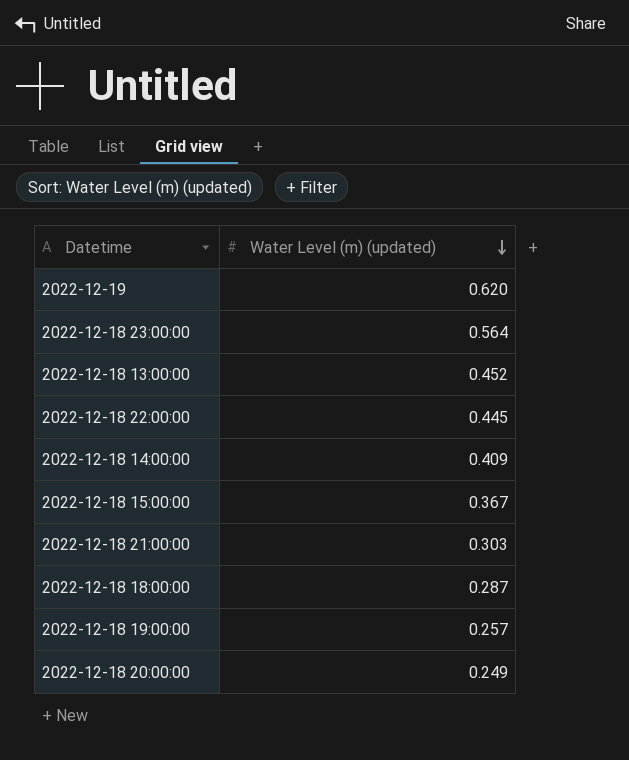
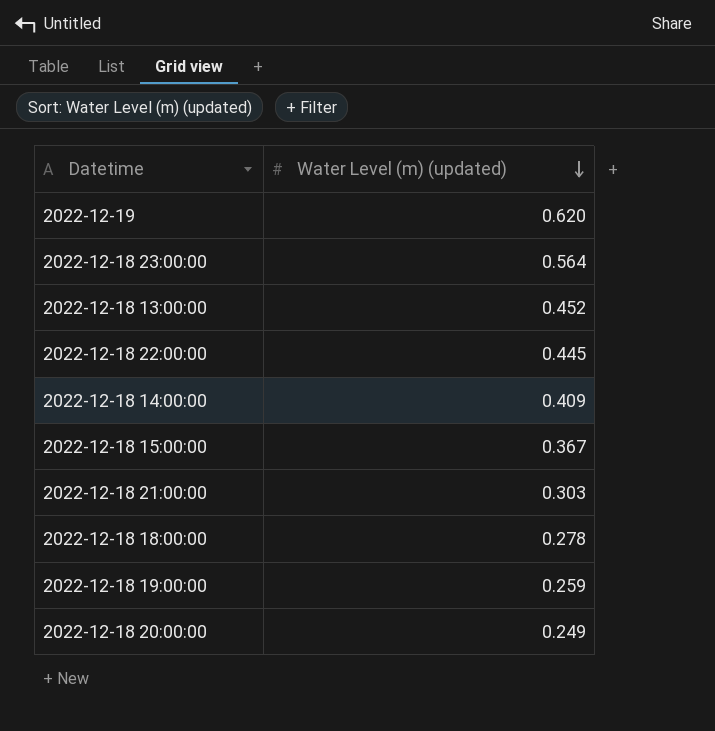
2022-12-18 18:00:00 | Water Level (m) (updated): 0.287 -> 0.278
2022-12-18 19:00:00 | Water Level (m) (updated): 0.257 -> 0.259

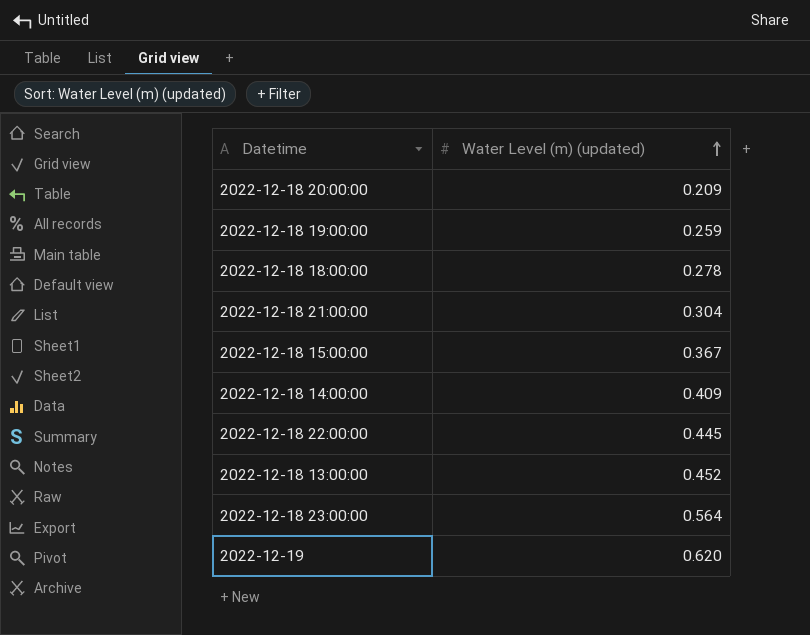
row order: Water Level (m) (updated) descending -> Water Level (m) (updated) ascending
2022-12-18 20:00:00 | Water Level (m) (updated): 0.249 -> 0.209
2022-12-18 21:00:00 | Water Level (m) (updated): 0.303 -> 0.304

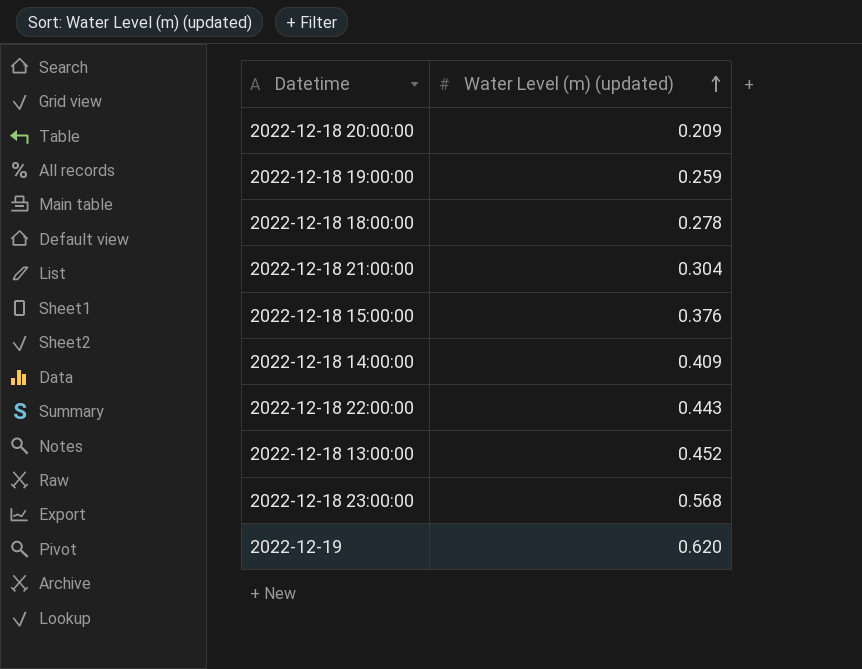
2022-12-18 15:00:00 | Water Level (m) (updated): 0.367 -> 0.376
2022-12-18 22:00:00 | Water Level (m) (updated): 0.445 -> 0.443
2022-12-18 23:00:00 | Water Level (m) (updated): 0.564 -> 0.568

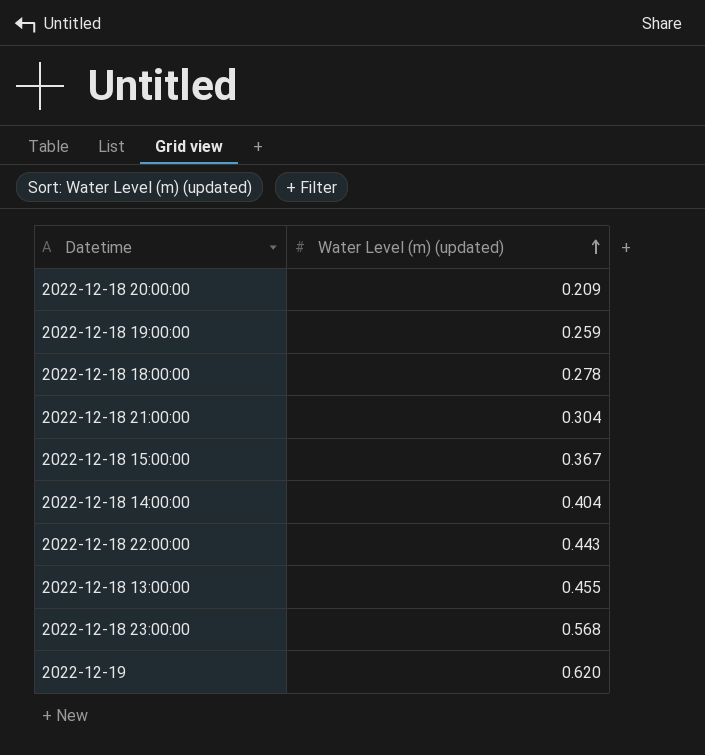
2022-12-18 15:00:00 | Water Level (m) (updated): 0.376 -> 0.367
2022-12-18 14:00:00 | Water Level (m) (updated): 0.409 -> 0.404
2022-12-18 13:00:00 | Water Level (m) (updated): 0.452 -> 0.455

